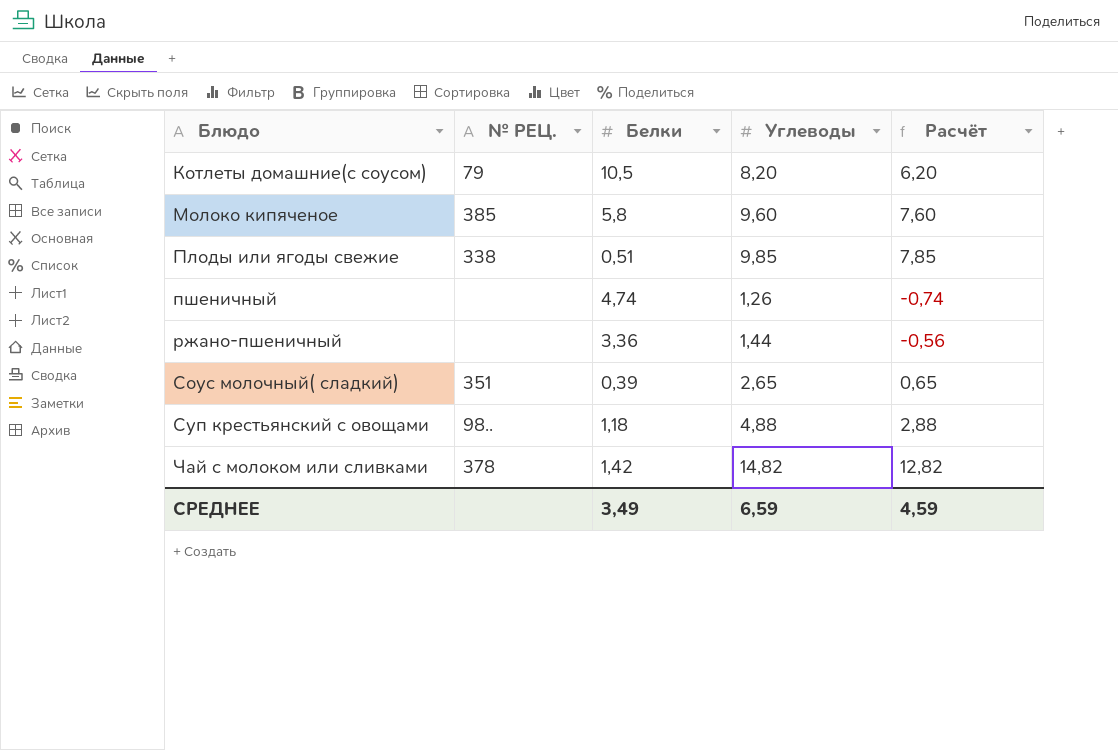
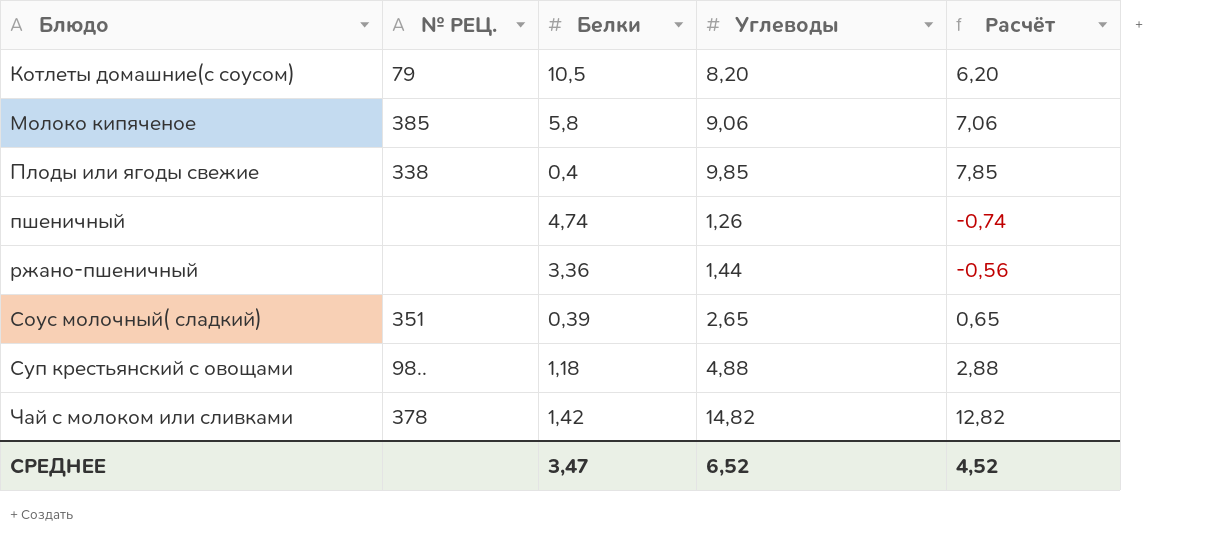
Молоко кипяченое | Углеводы: 9,60 -> 9,06
Молоко кипяченое | Расчёт: 7,60 -> 7,06
Плоды или ягоды свежие | Белки: 0,51 -> 0,4
СРЕДНЕЕ | Белки: 3,49 -> 3,47
СРЕДНЕЕ | Углеводы: 6,59 -> 6,52
СРЕДНЕЕ | Расчёт: 4,59 -> 4,52

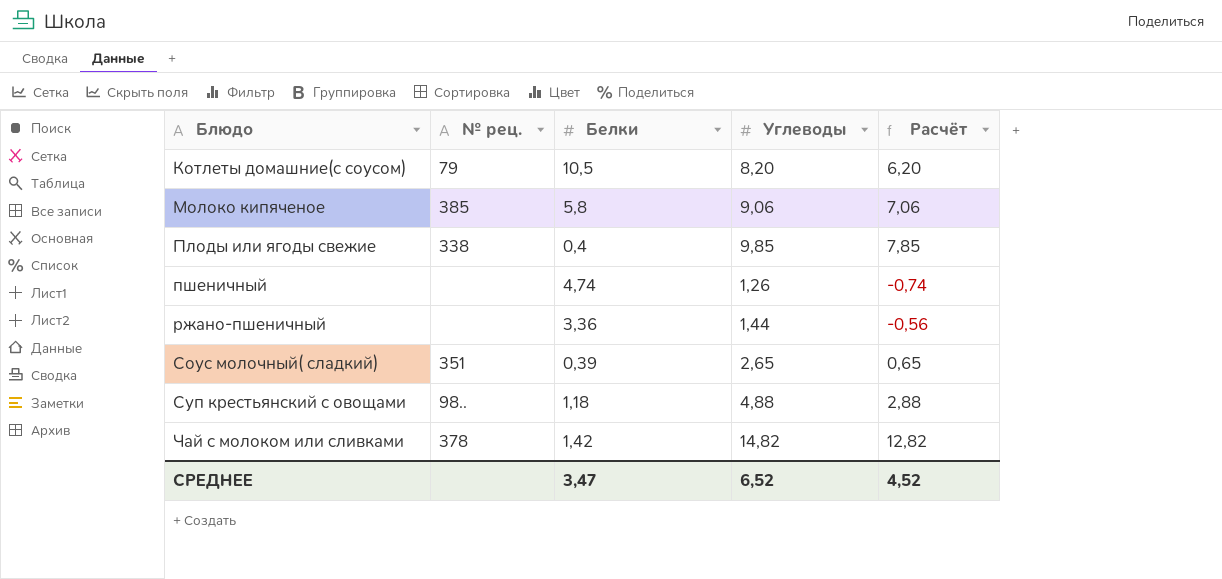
column name: № РЕЦ. -> № рец.

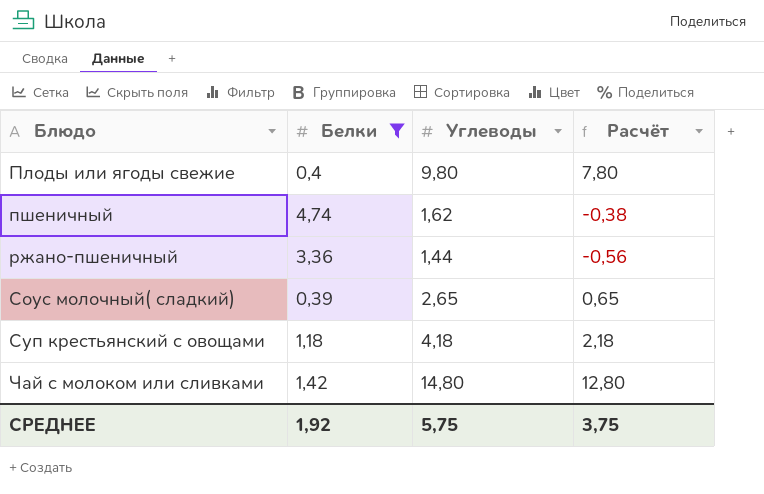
filter: none -> Белки <= 4,74
column № рец. | position: 2 -> none
Плоды или ягоды свежие | Углеводы: 9,85 -> 9,80
Плоды или ягоды свежие | Расчёт: 7,85 -> 7,80
пшеничный | Углеводы: 1,26 -> 1,62
пшеничный | Расчёт: -0,74 -> -0,38
Суп крестьянский с овощами | Углеводы: 4,88 -> 4,18
Суп крестьянский с овощами | Расчёт: 2,88 -> 2,18
Чай с молоком или сливками | Углеводы: 14,82 -> 14,80
Чай с молоком или сливками | Расчёт: 12,82 -> 12,80
СРЕДНЕЕ | Белки: 3,47 -> 1,92
СРЕДНЕЕ | Углеводы: 6,52 -> 5,75
СРЕДНЕЕ | Расчёт: 4,52 -> 3,75

